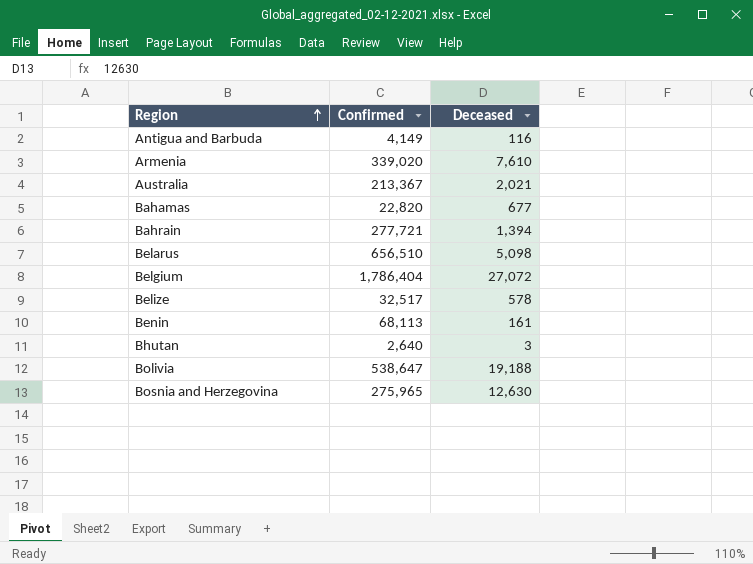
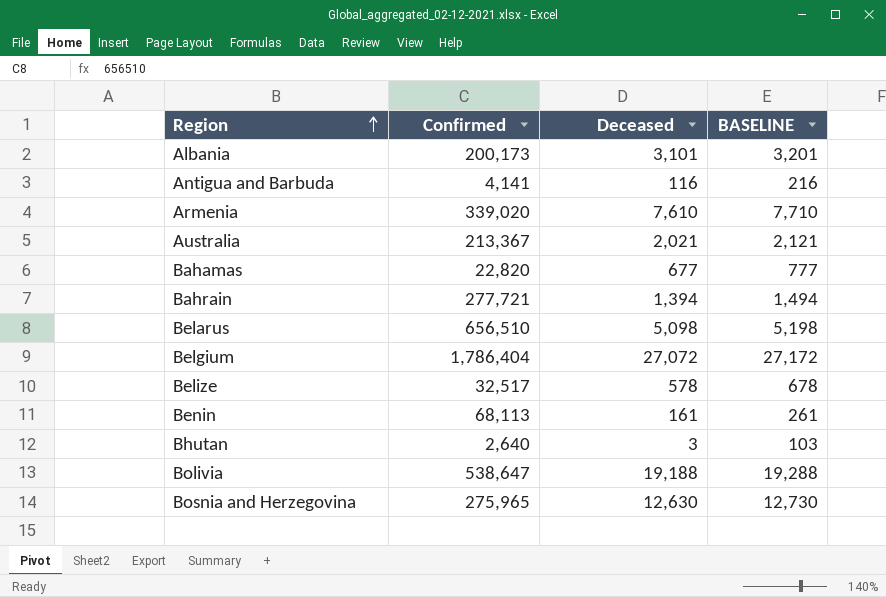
column BASELINE | formula: none -> [Deceased] + 100
row Albania: none -> 200,173 | 3,101 | 3,201
Antigua and Barbuda | Confirmed: 4,149 -> 4,141

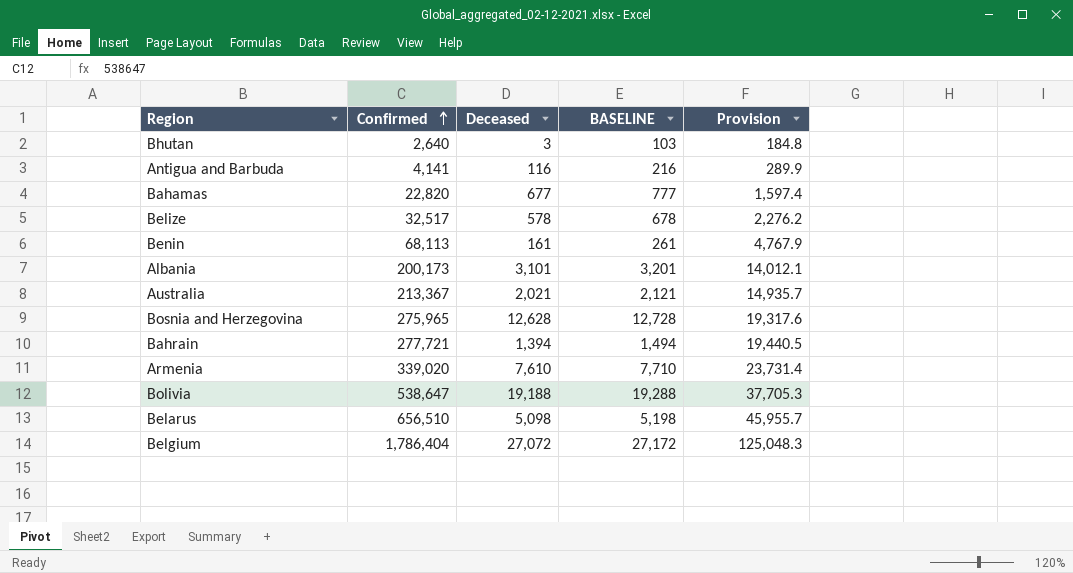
row order: Region ascending -> Confirmed ascending
column Provision | formula: none -> [Confirmed] * 0.07
Bosnia and Herzegovina | Deceased: 12,630 -> 12,628
Bosnia and Herzegovina | BASELINE: 12,730 -> 12,728

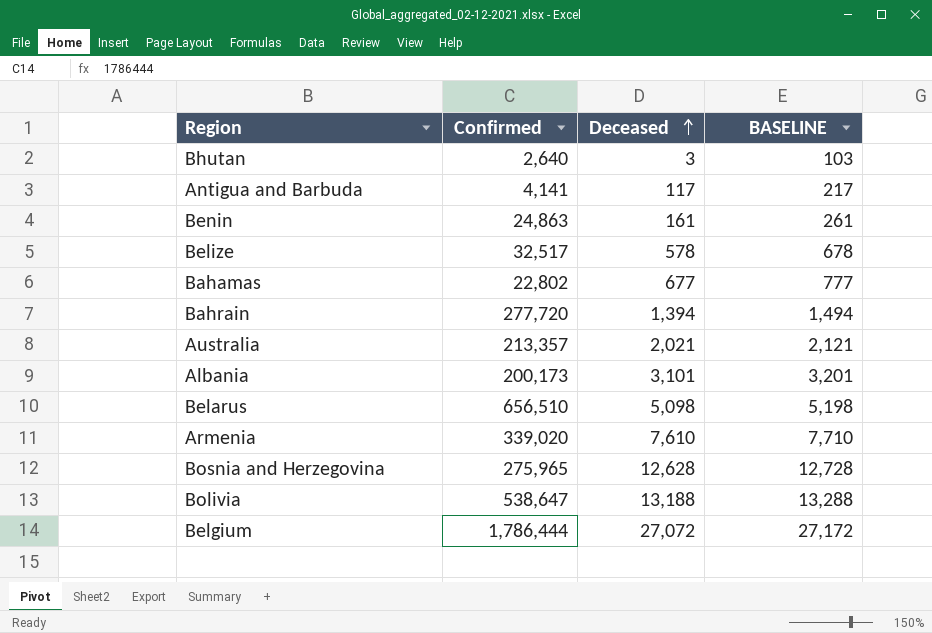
row order: Confirmed ascending -> Deceased ascending
column Provision | formula: [Confirmed] * 0.07 -> none
Antigua and Barbuda | Deceased: 116 -> 117
Antigua and Barbuda | BASELINE: 216 -> 217
Benin | Confirmed: 68,113 -> 24,863
Bahamas | Confirmed: 22,820 -> 22,802
Bahrain | Confirmed: 277,721 -> 277,720
Australia | Confirmed: 213,367 -> 213,357
Bolivia | Deceased: 19,188 -> 13,188
Bolivia | BASELINE: 19,288 -> 13,288
Belgium | Confirmed: 1,786,404 -> 1,786,444

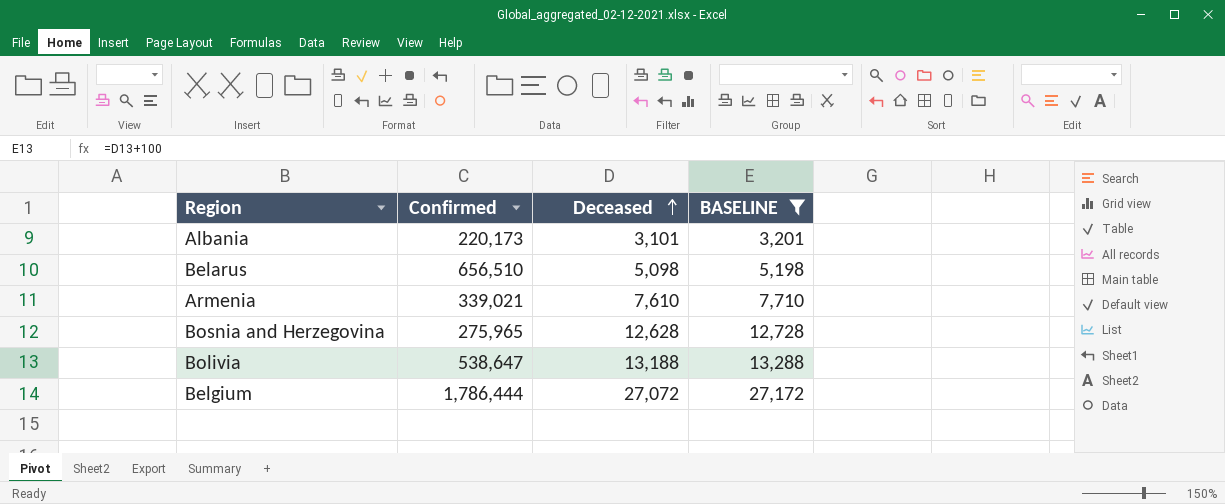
filter: none -> BASELINE >= 3,201
Albania | Confirmed: 200,173 -> 220,173
Armenia | Confirmed: 339,020 -> 339,021

